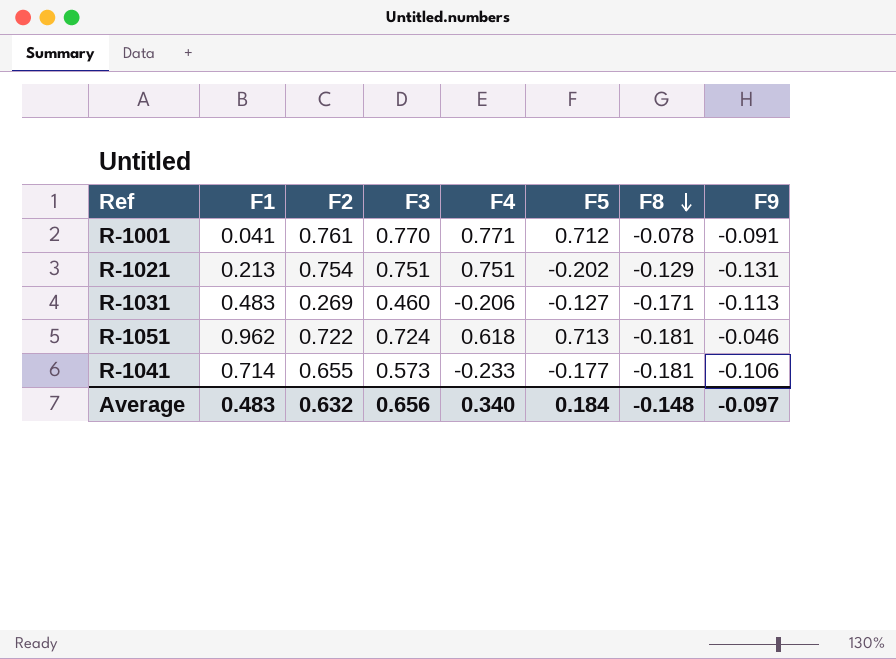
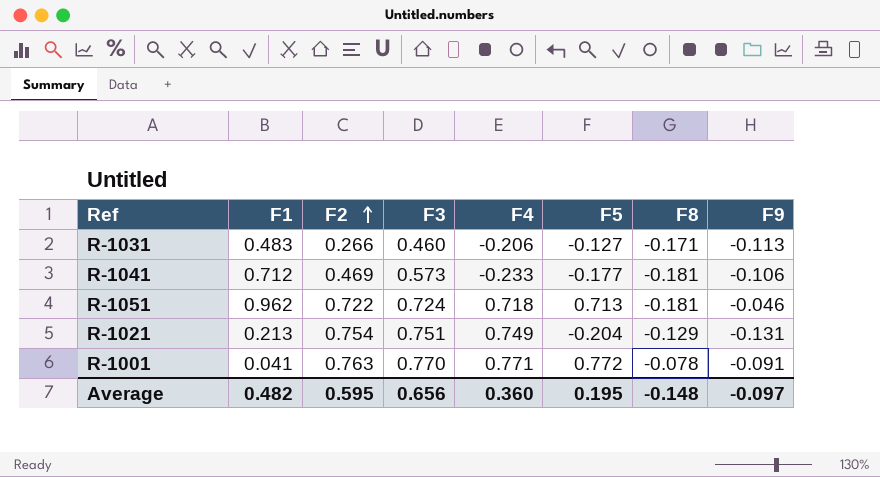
row order: F8 descending -> F2 ascending
R-1031 | F2: 0.269 -> 0.266
R-1041 | F1: 0.714 -> 0.712
R-1041 | F2: 0.655 -> 0.469
R-1051 | F4: 0.618 -> 0.718
R-1021 | F4: 0.751 -> 0.749
R-1021 | F5: -0.202 -> -0.204
R-1001 | F2: 0.761 -> 0.763
R-1001 | F5: 0.712 -> 0.772
Average | F1: 0.483 -> 0.482
Average | F2: 0.632 -> 0.595
Average | F4: 0.340 -> 0.360
Average | F5: 0.184 -> 0.195

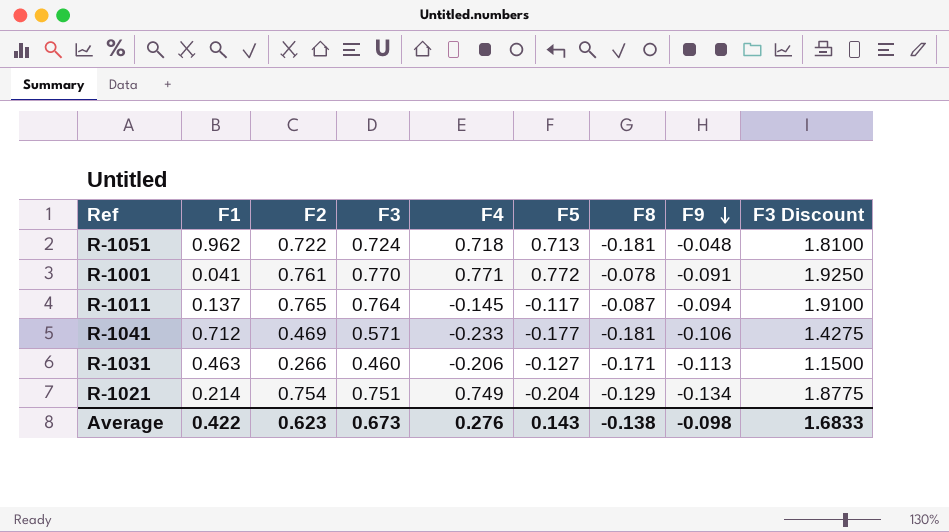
row order: F2 ascending -> F9 descending
column F3 Discount | formula: none -> [F3] * 2.5
R-1051 | F9: -0.046 -> -0.048
R-1001 | F2: 0.763 -> 0.761
row R-1011: none -> 0.137 | 0.765 | 0.764 | -0.145 | -0.117 | -0.087 | -0.094 | 1.9100
R-1041 | F3: 0.573 -> 0.571
R-1031 | F1: 0.483 -> 0.463
R-1021 | F1: 0.213 -> 0.214
R-1021 | F9: -0.131 -> -0.134
Average | F1: 0.482 -> 0.422
Average | F2: 0.595 -> 0.623
Average | F3: 0.656 -> 0.673
Average | F4: 0.360 -> 0.276
Average | F5: 0.195 -> 0.143
Average | F8: -0.148 -> -0.138
Average | F9: -0.097 -> -0.098

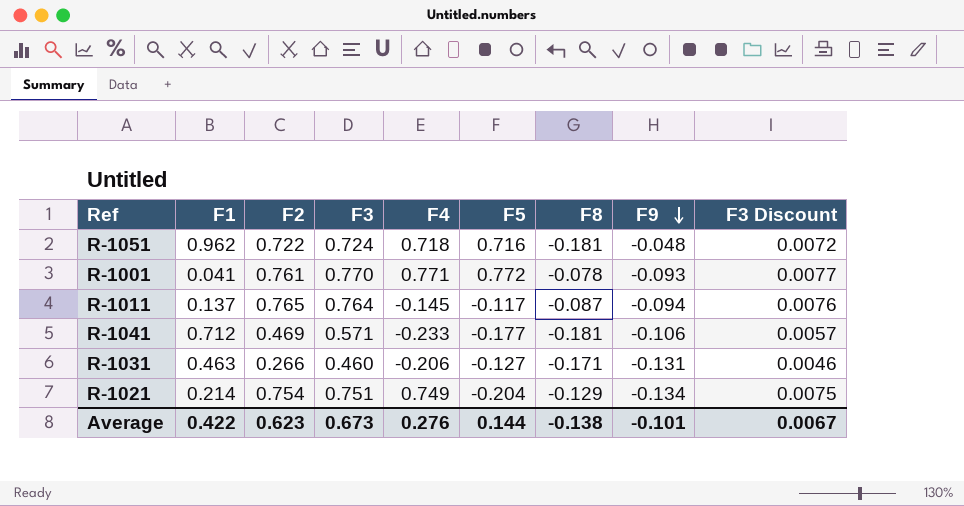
column F3 Discount | formula: [F3] * 2.5 -> [F3] * 0.01
R-1051 | F5: 0.713 -> 0.716
R-1001 | F9: -0.091 -> -0.093
R-1031 | F9: -0.113 -> -0.131
Average | F5: 0.143 -> 0.144
Average | F9: -0.098 -> -0.101
Average | F3 Discount: 1.6833 -> 0.0067

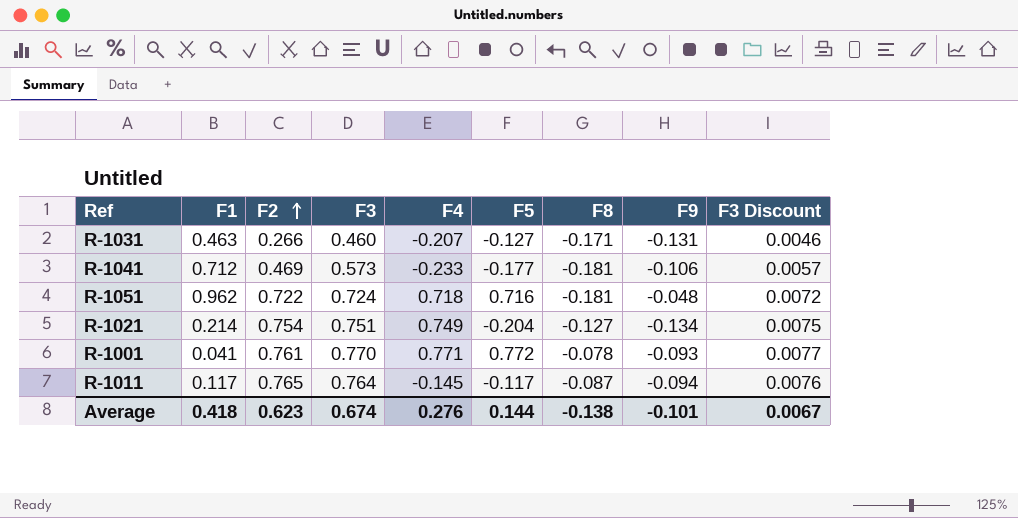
row order: F9 descending -> F2 ascending
R-1031 | F4: -0.206 -> -0.207
R-1041 | F3: 0.571 -> 0.573
R-1021 | F8: -0.129 -> -0.127
R-1011 | F1: 0.137 -> 0.117
Average | F1: 0.422 -> 0.418
Average | F3: 0.673 -> 0.674

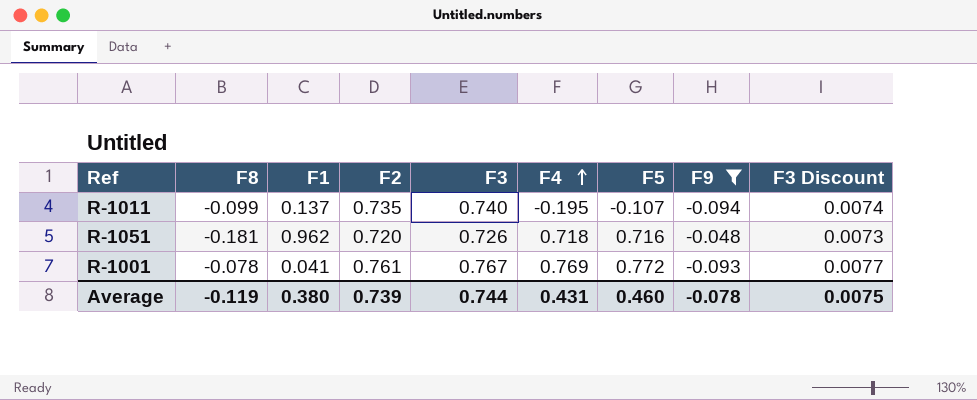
filter: none -> F9 >= -0.094
row order: F2 ascending -> F4 ascending
column F8 | position: 7 -> 2
R-1011 | F8: -0.087 -> -0.099
R-1011 | F1: 0.117 -> 0.137
R-1011 | F2: 0.765 -> 0.735
R-1011 | F3: 0.764 -> 0.740
R-1011 | F4: -0.145 -> -0.195
R-1011 | F5: -0.117 -> -0.107
R-1011 | F3 Discount: 0.0076 -> 0.0074
R-1051 | F2: 0.722 -> 0.720
R-1051 | F3: 0.724 -> 0.726
R-1051 | F3 Discount: 0.0072 -> 0.0073
R-1001 | F3: 0.770 -> 0.767
R-1001 | F4: 0.771 -> 0.769
Average | F8: -0.138 -> -0.119
Average | F1: 0.418 -> 0.380
Average | F2: 0.623 -> 0.739
Average | F3: 0.674 -> 0.744
Average | F4: 0.276 -> 0.431
Average | F5: 0.144 -> 0.460
Average | F9: -0.101 -> -0.078
Average | F3 Discount: 0.0067 -> 0.0075

